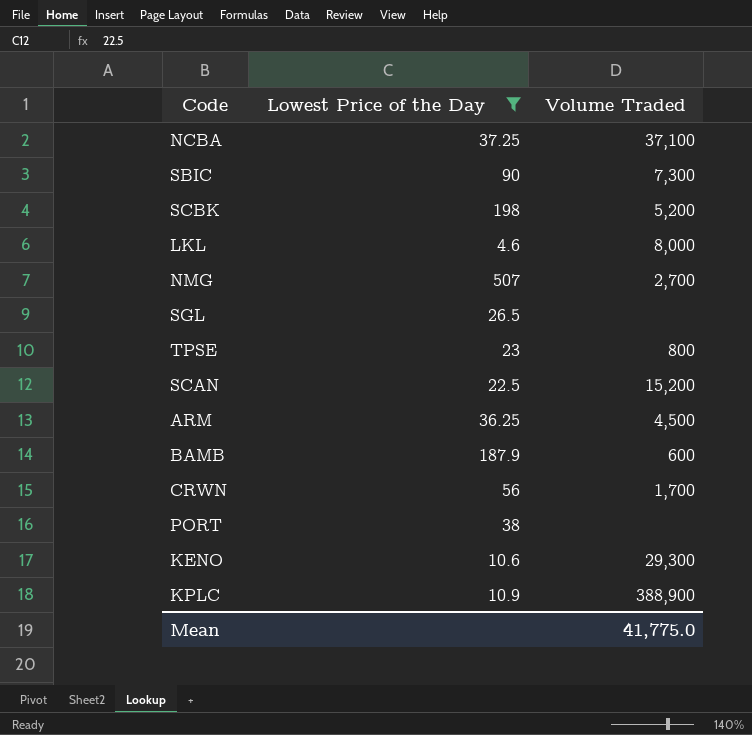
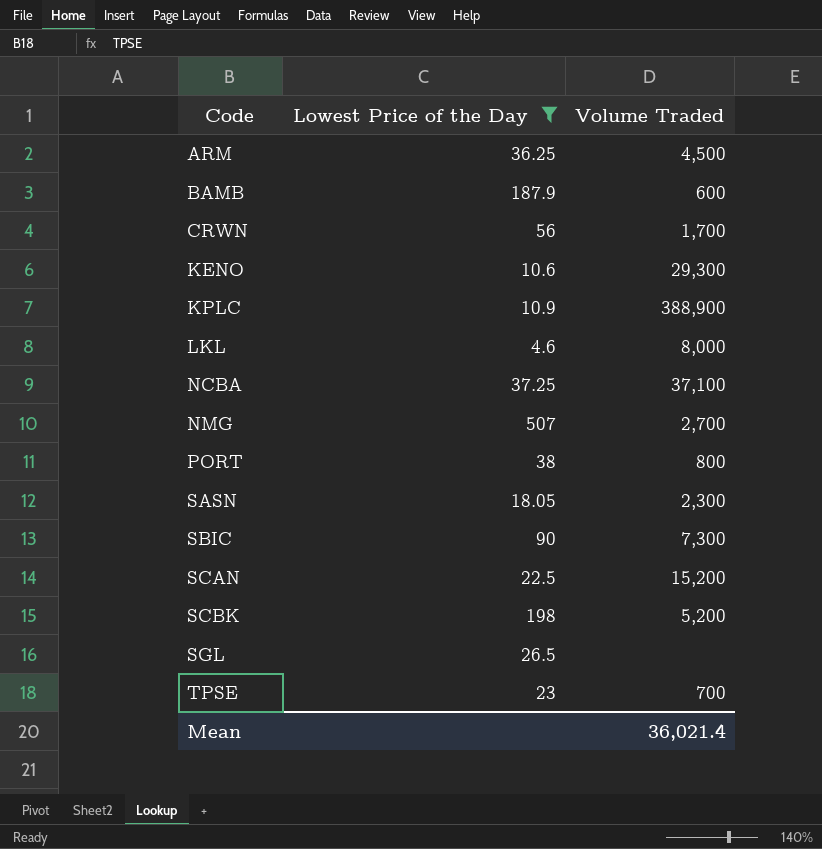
row order: none -> Code ascending
PORT | Volume Traded: none -> 800
row SASN: none -> 18.05 | 2,300
TPSE | Volume Traded: 800 -> 700
Mean | Volume Traded: 41,775.0 -> 36,021.4

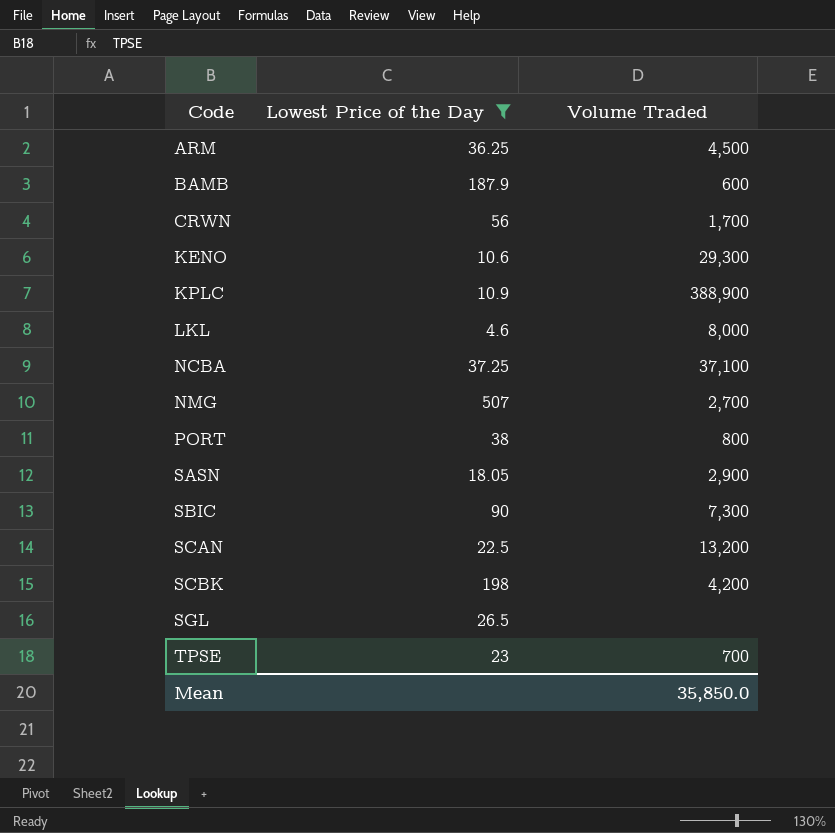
SASN | Volume Traded: 2,300 -> 2,900
SCAN | Volume Traded: 15,200 -> 13,200
SCBK | Volume Traded: 5,200 -> 4,200
Mean | Volume Traded: 36,021.4 -> 35,850.0

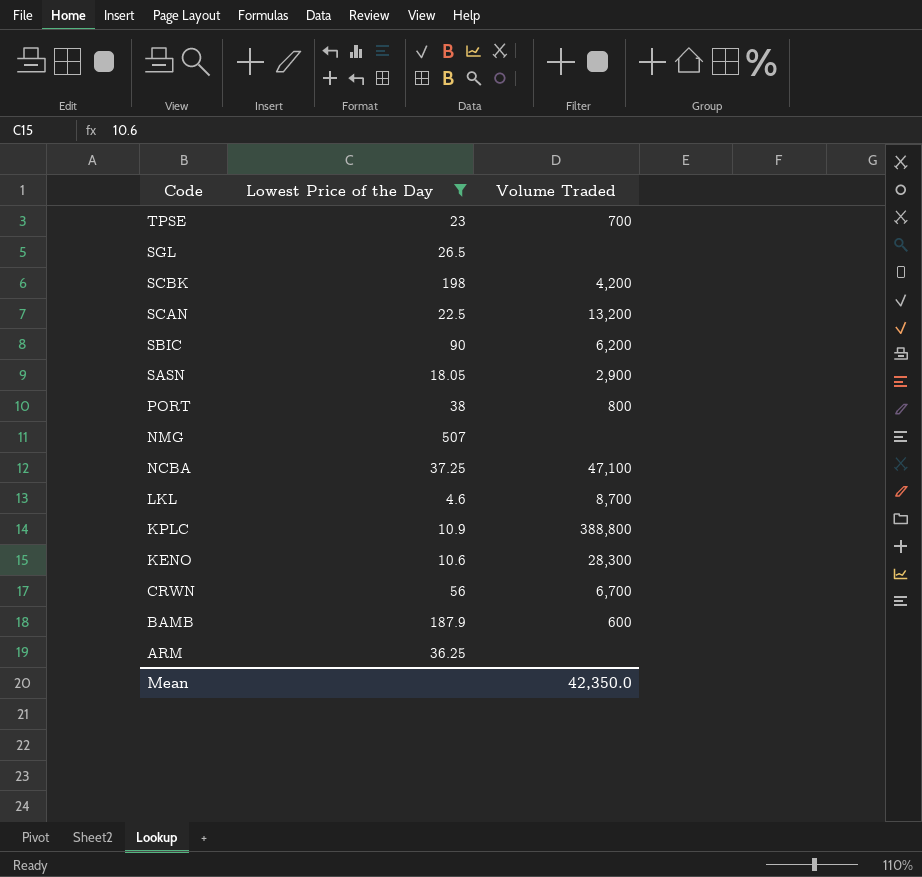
row order: Code ascending -> Code descending
SBIC | Volume Traded: 7,300 -> 6,200
NMG | Volume Traded: 2,700 -> none
NCBA | Volume Traded: 37,100 -> 47,100
LKL | Volume Traded: 8,000 -> 8,700
KPLC | Volume Traded: 388,900 -> 388,800
KENO | Volume Traded: 29,300 -> 28,300
CRWN | Volume Traded: 1,700 -> 6,700
ARM | Volume Traded: 4,500 -> none
Mean | Volume Traded: 35,850.0 -> 42,350.0

